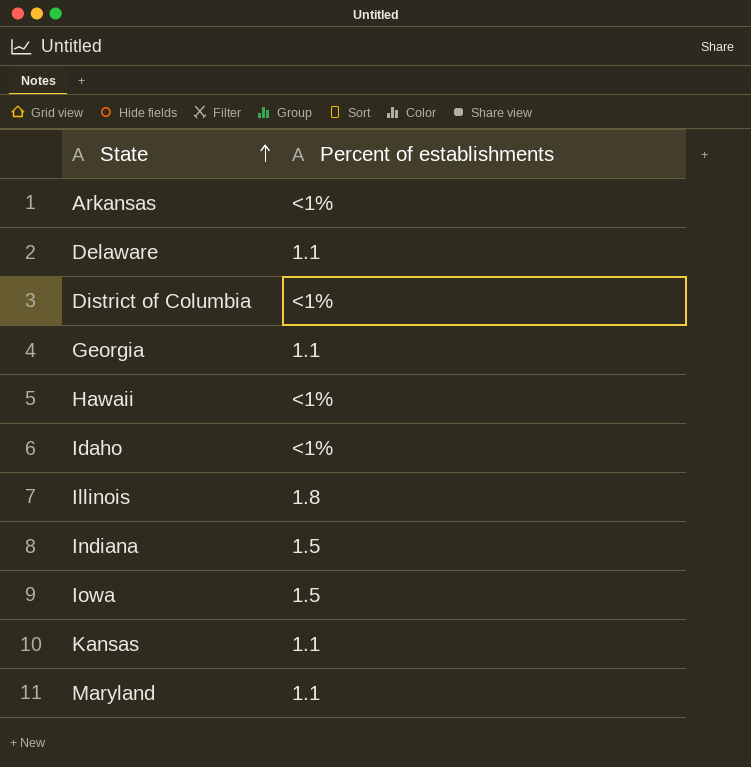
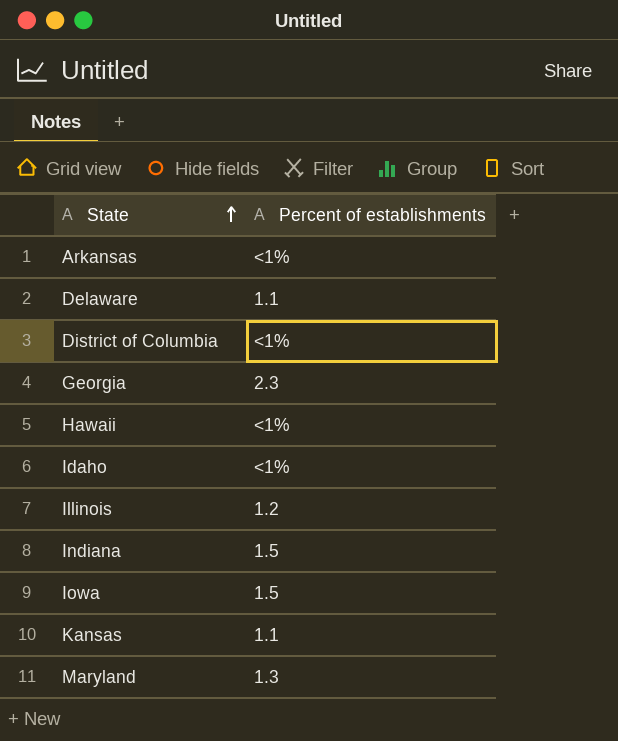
Georgia | Percent of establishments: 1.1 -> 2.3
Illinois | Percent of establishments: 1.8 -> 1.2
Maryland | Percent of establishments: 1.1 -> 1.3

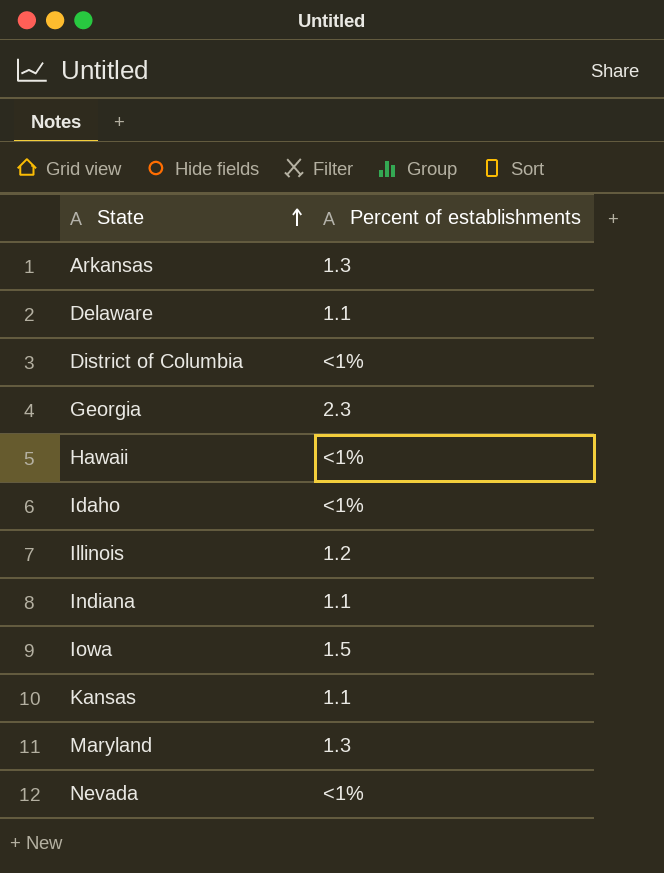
Arkansas | Percent of establishments: <1% -> 1.3
Indiana | Percent of establishments: 1.5 -> 1.1
row Nevada: none -> <1%

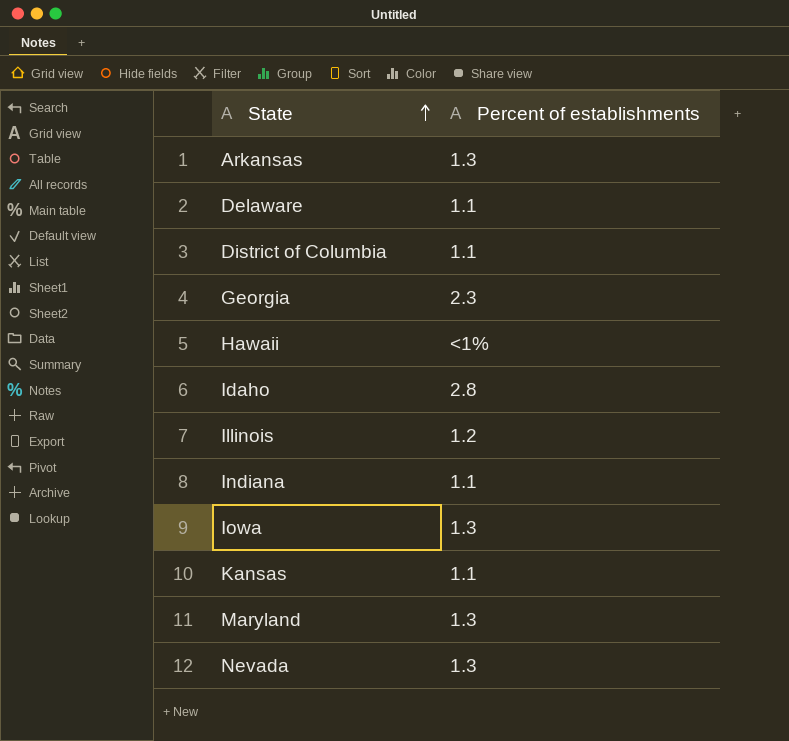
District of Columbia | Percent of establishments: <1% -> 1.1
Idaho | Percent of establishments: <1% -> 2.8
Iowa | Percent of establishments: 1.5 -> 1.3
Nevada | Percent of establishments: <1% -> 1.3

